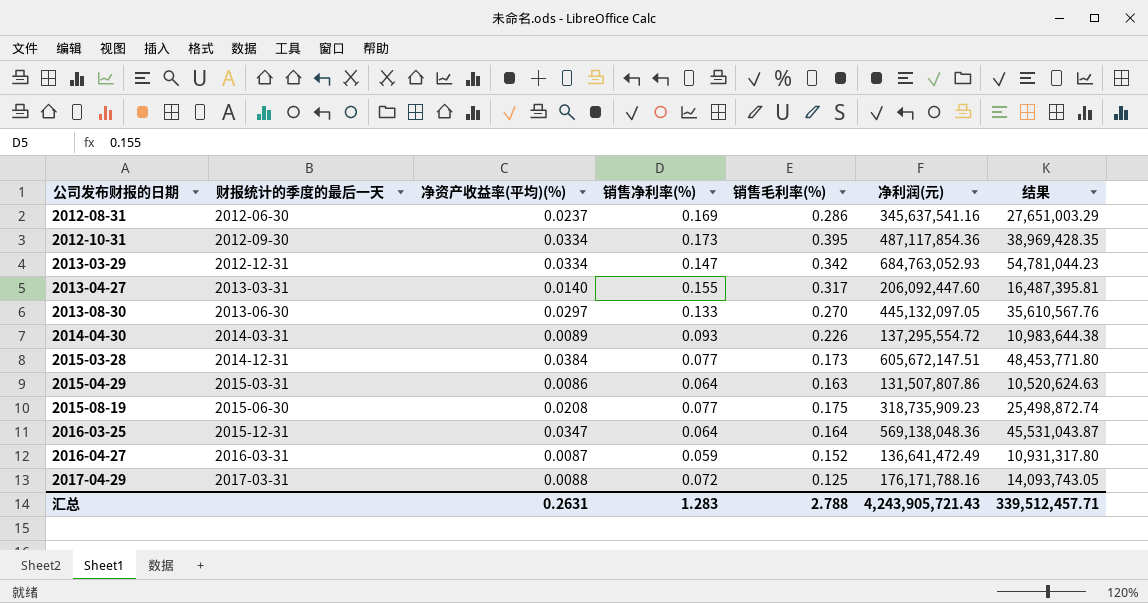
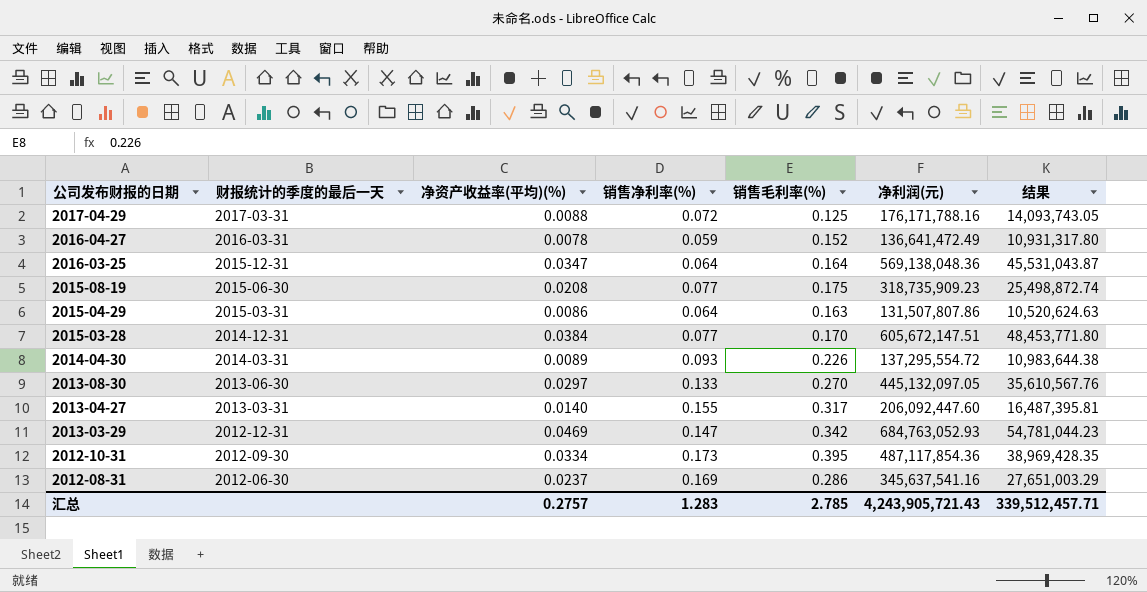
row order: 公司发布财报的日期 ascending -> 公司发布财报的日期 descending
2016-04-27 | 净资产收益率(平均)(%): 0.0087 -> 0.0078
2015-03-28 | 销售毛利率(%): 0.173 -> 0.170
2013-03-29 | 净资产收益率(平均)(%): 0.0334 -> 0.0469
汇总 | 净资产收益率(平均)(%): 0.2631 -> 0.2757
汇总 | 销售毛利率(%): 2.788 -> 2.785

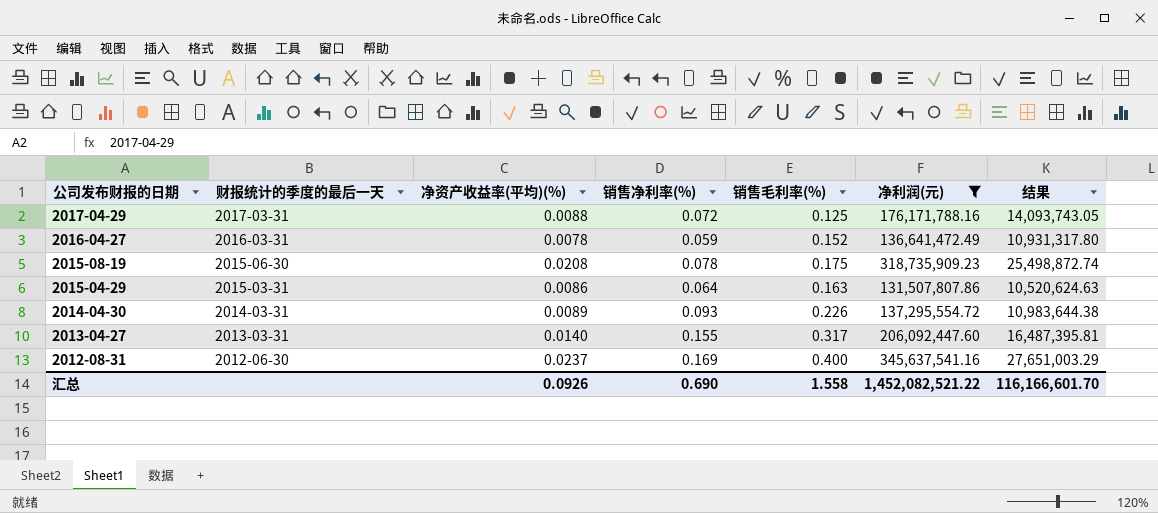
filter: none -> 净利润(元) <= 345,637,541.16
2015-08-19 | 销售净利率(%): 0.077 -> 0.078
2012-08-31 | 销售毛利率(%): 0.286 -> 0.400
汇总 | 净资产收益率(平均)(%): 0.2757 -> 0.0926
汇总 | 销售净利率(%): 1.283 -> 0.690
汇总 | 销售毛利率(%): 2.785 -> 1.558
汇总 | 净利润(元): 4,243,905,721.43 -> 1,452,082,521.22
汇总 | 结果: 339,512,457.71 -> 116,166,601.70

